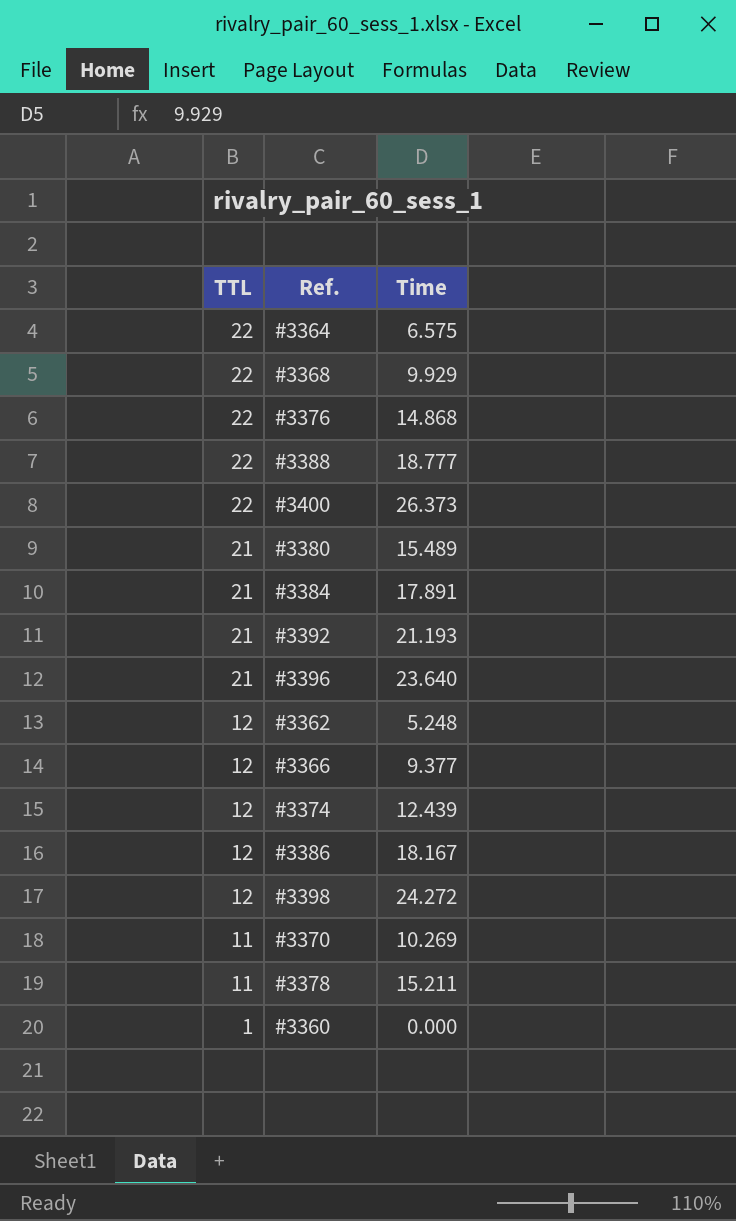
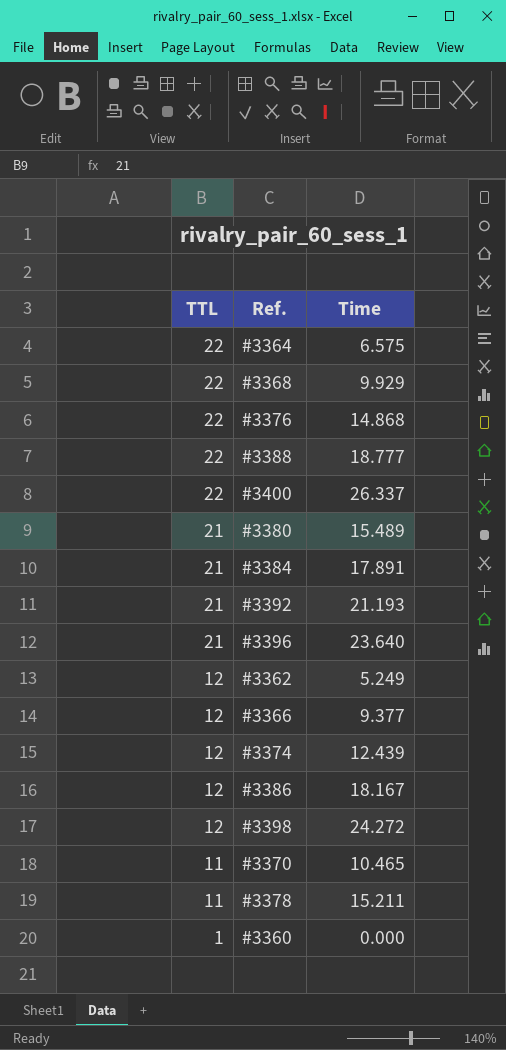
#3400 | Time: 26.373 -> 26.337
#3362 | Time: 5.248 -> 5.249
#3370 | Time: 10.269 -> 10.465

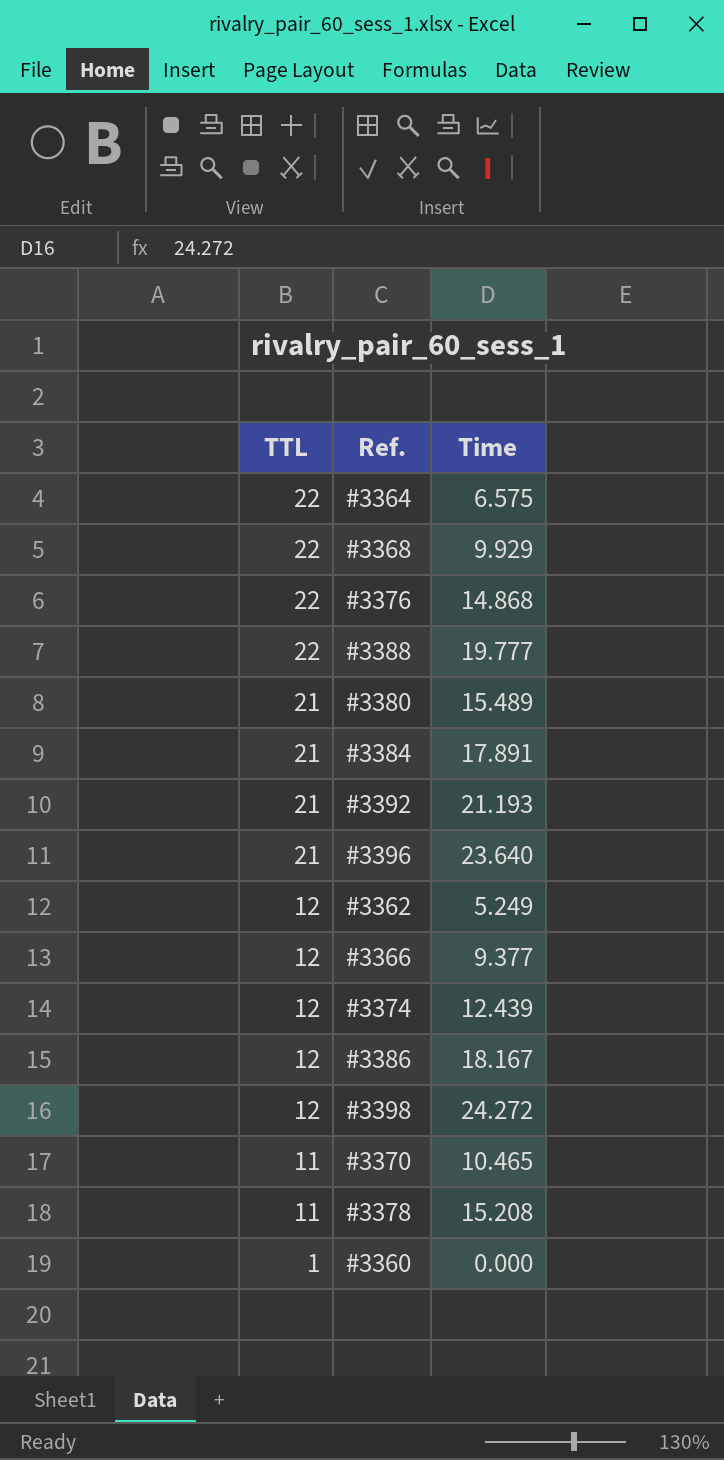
row #3400: 22 | 26.337 -> none
#3388 | Time: 18.777 -> 19.777
#3378 | Time: 15.211 -> 15.208

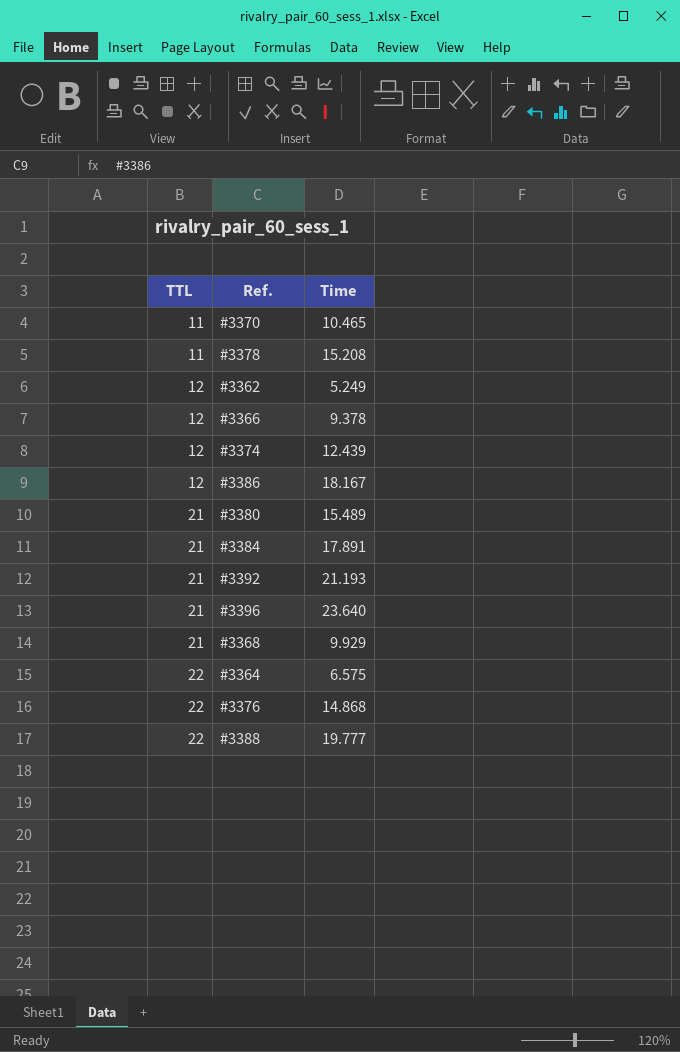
row order: TTL descending -> TTL ascending
row #3398: 12 | 24.272 -> none
row #3360: 1 | 0.000 -> none
#3366 | Time: 9.377 -> 9.378
#3368 | TTL: 22 -> 21

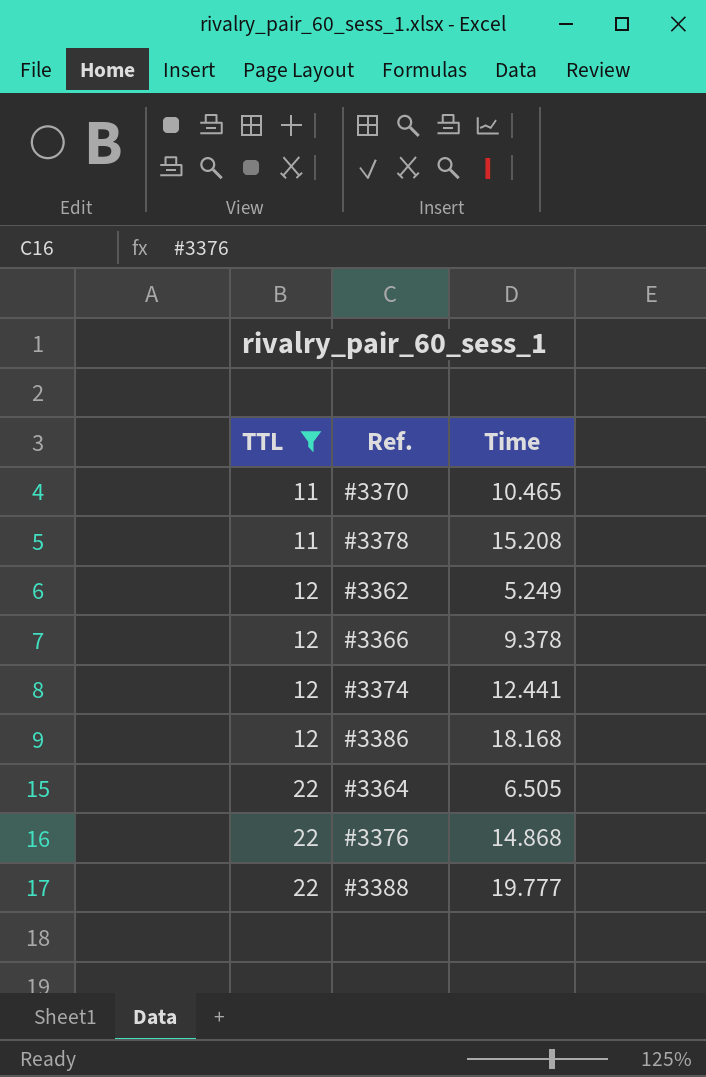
filter: none -> TTL != 21
#3374 | Time: 12.439 -> 12.441
#3386 | Time: 18.167 -> 18.168
#3364 | Time: 6.575 -> 6.505

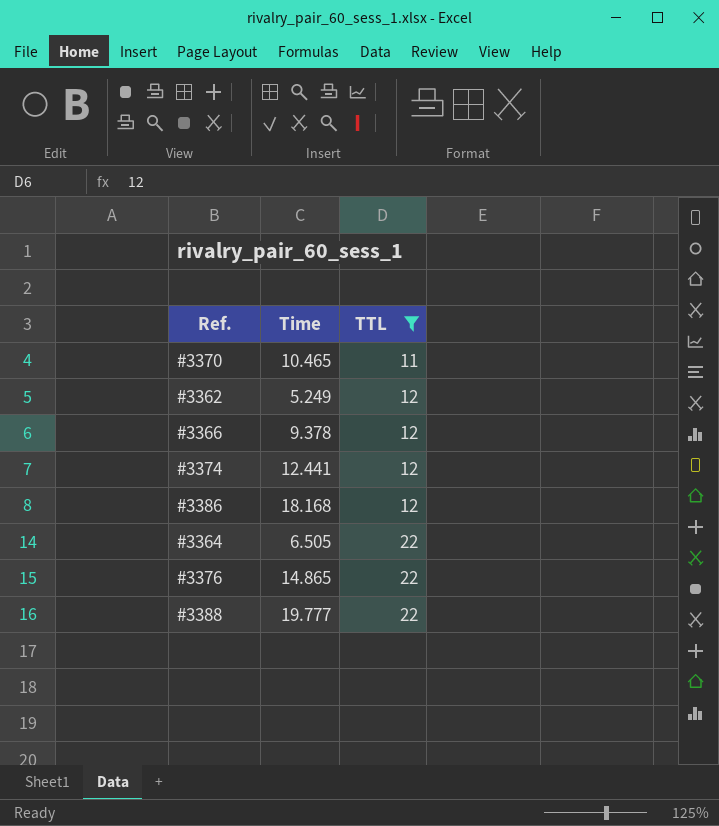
column TTL | position: 1 -> 3
row #3378: 11 | 15.208 -> none
#3376 | Time: 14.868 -> 14.865

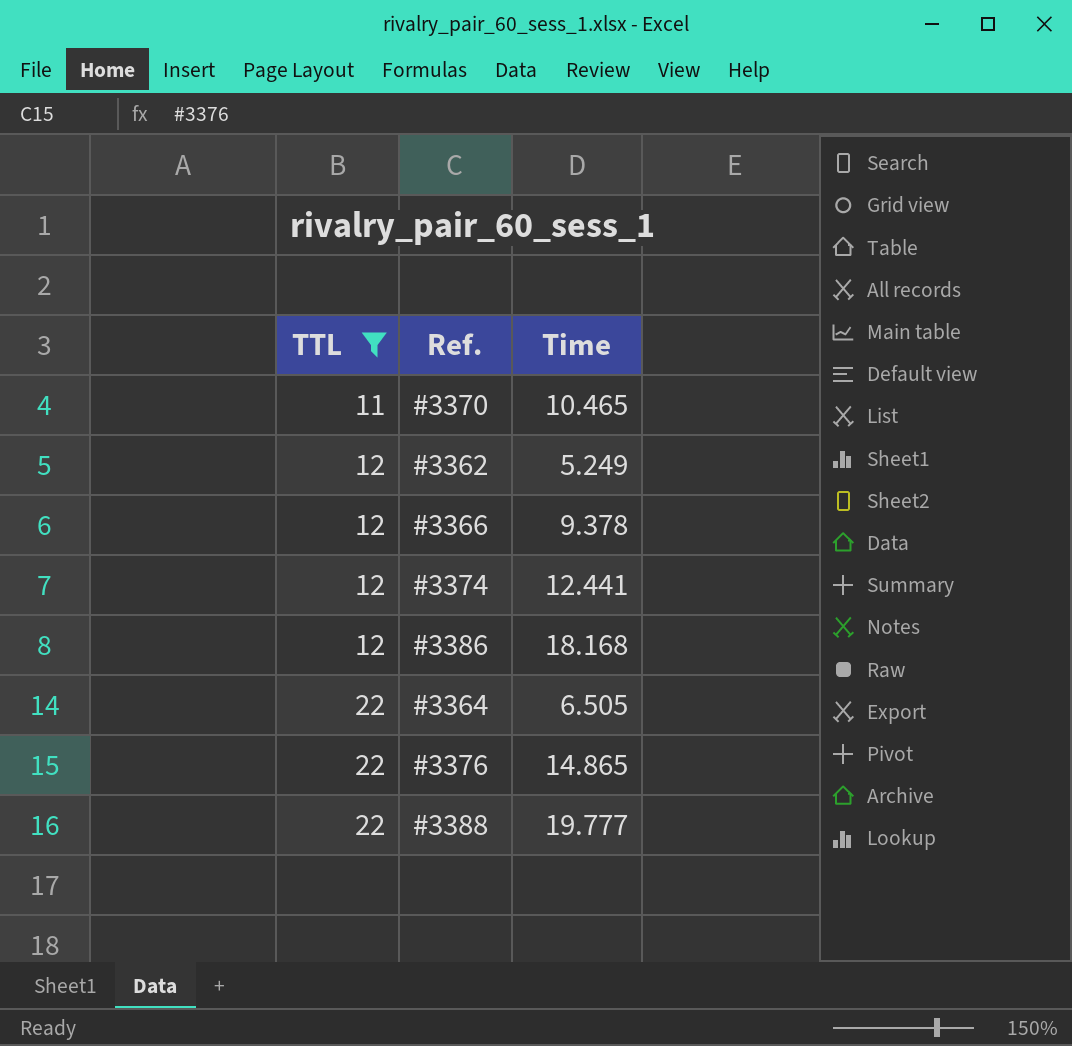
column TTL | position: 3 -> 1

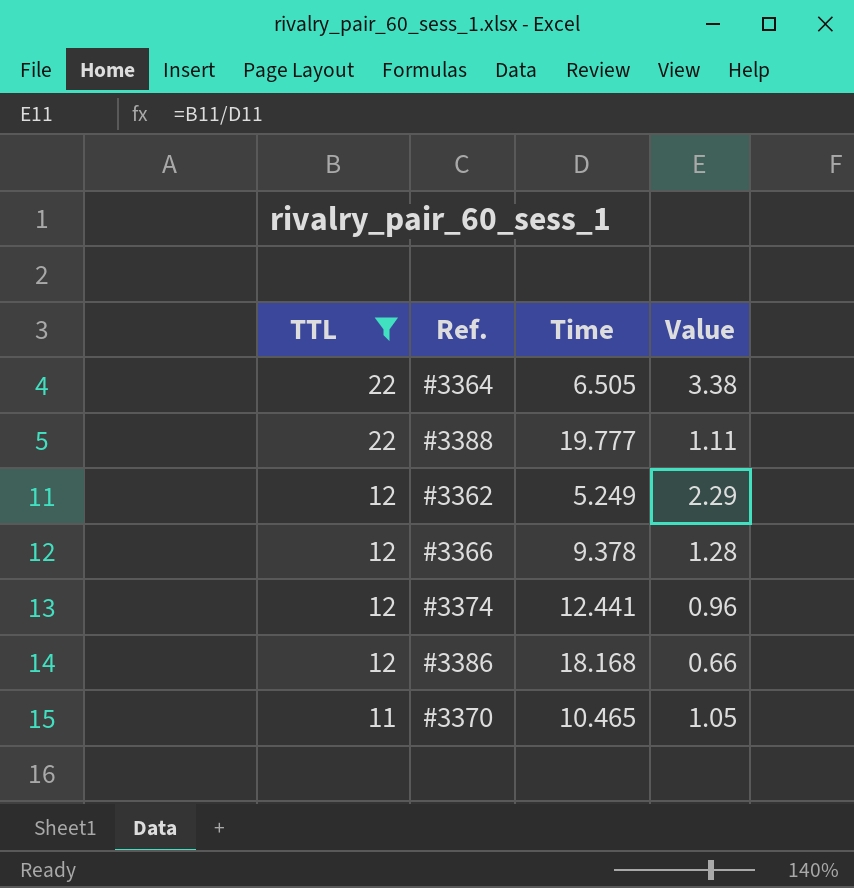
row order: TTL ascending -> TTL descending
column Value | formula: none -> [TTL] / [Time]
row #3376: 22 | 14.865 -> none

